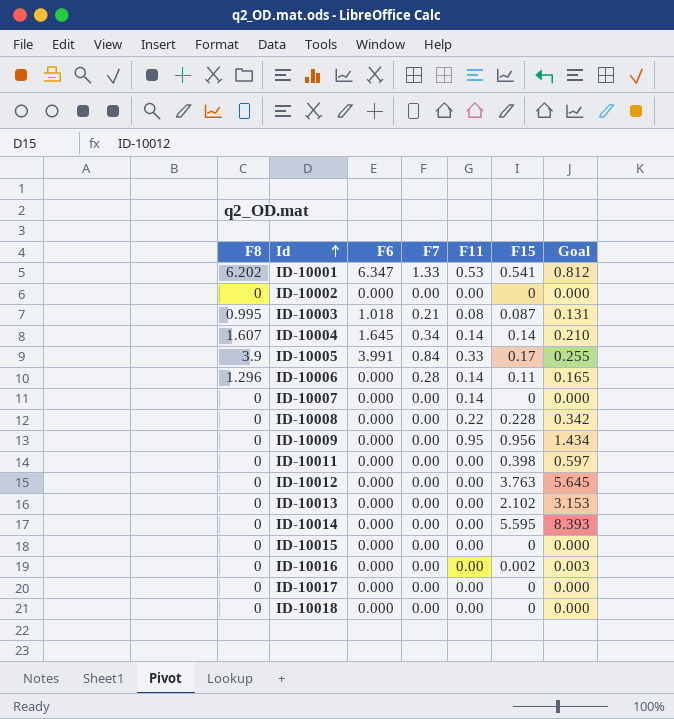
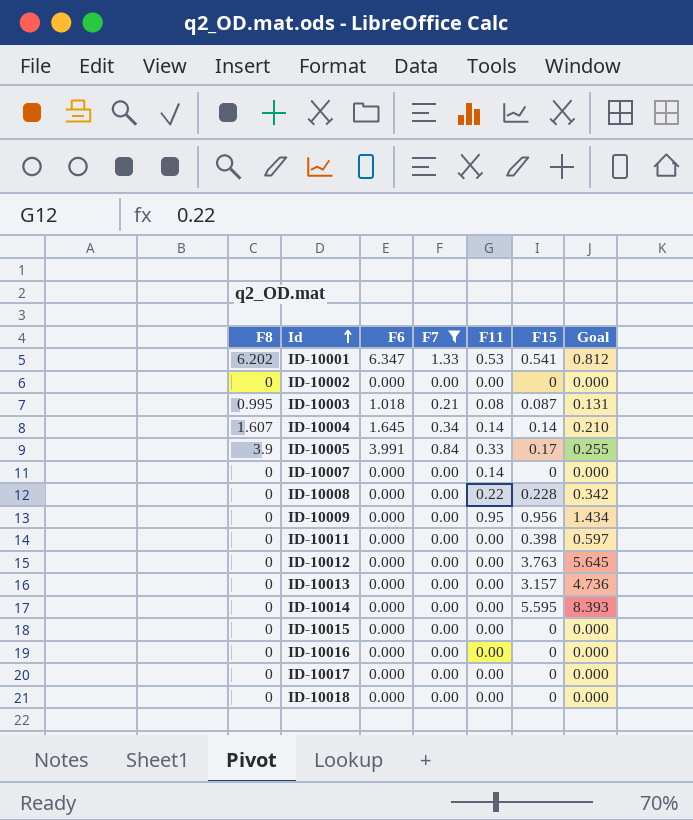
filter: none -> F7 != 0.28
ID-10013 | F15: 2.102 -> 3.157
ID-10013 | Goal: 3.153 -> 4.736
ID-10016 | F15: 0.002 -> 0
ID-10016 | Goal: 0.003 -> 0.000

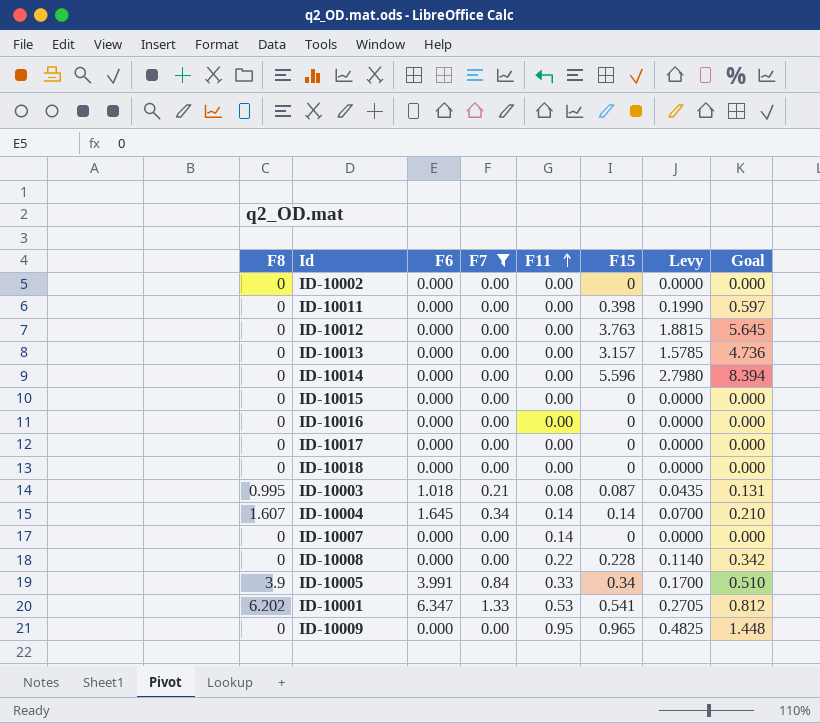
row order: Id ascending -> F11 ascending
column Levy | formula: none -> [F15] * 0.5
ID-10014 | F15: 5.595 -> 5.596
ID-10014 | Goal: 8.393 -> 8.394
ID-10005 | F15: 0.17 -> 0.34
ID-10005 | Goal: 0.255 -> 0.510
ID-10009 | F15: 0.956 -> 0.965
ID-10009 | Goal: 1.434 -> 1.448

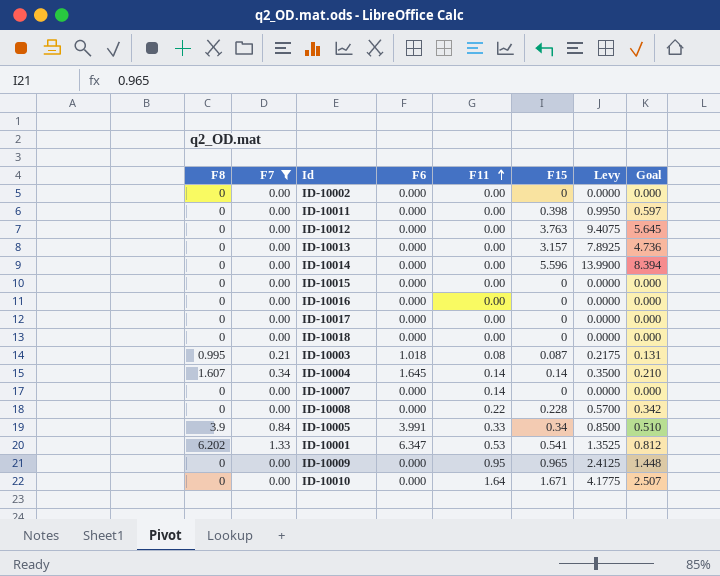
column F7 | position: 4 -> 2
column Levy | formula: [F15] * 0.5 -> [F15] * 2.5
row ID-10010: none -> 0 | 0.00 | 0.000 | 1.64 | 1.671 | 4.1775 | 2.507

